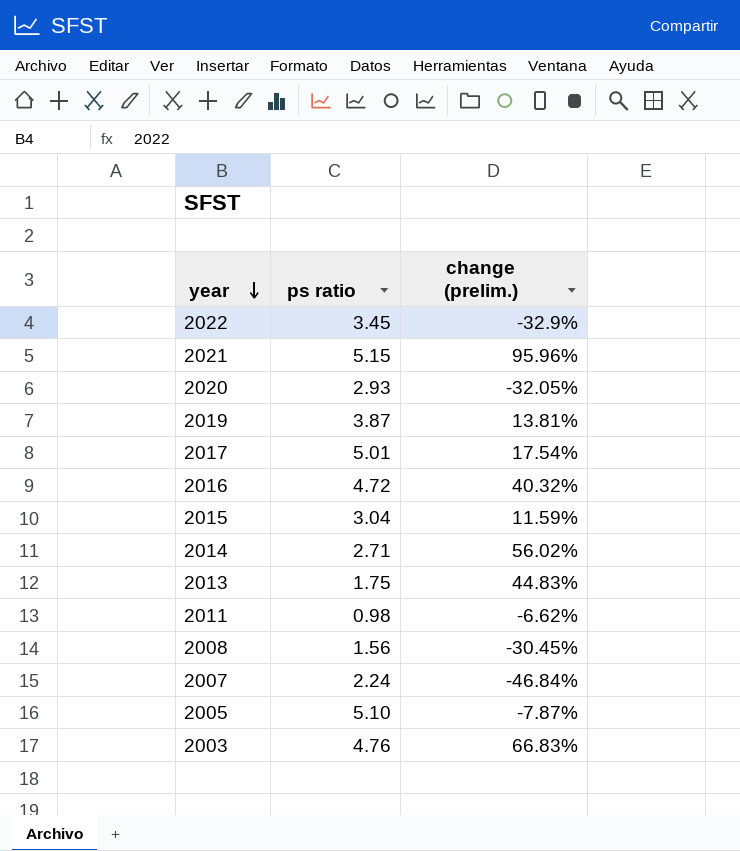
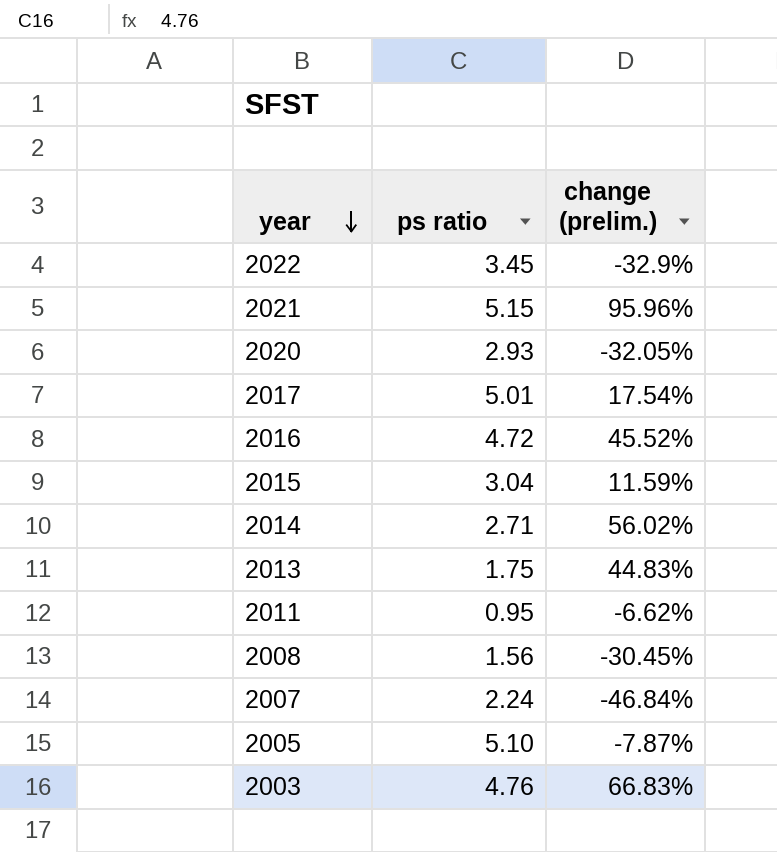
row 2019: 3.87 | 13.81% -> none
2016 | change (prelim.): 40.32% -> 45.52%
2011 | ps ratio: 0.98 -> 0.95

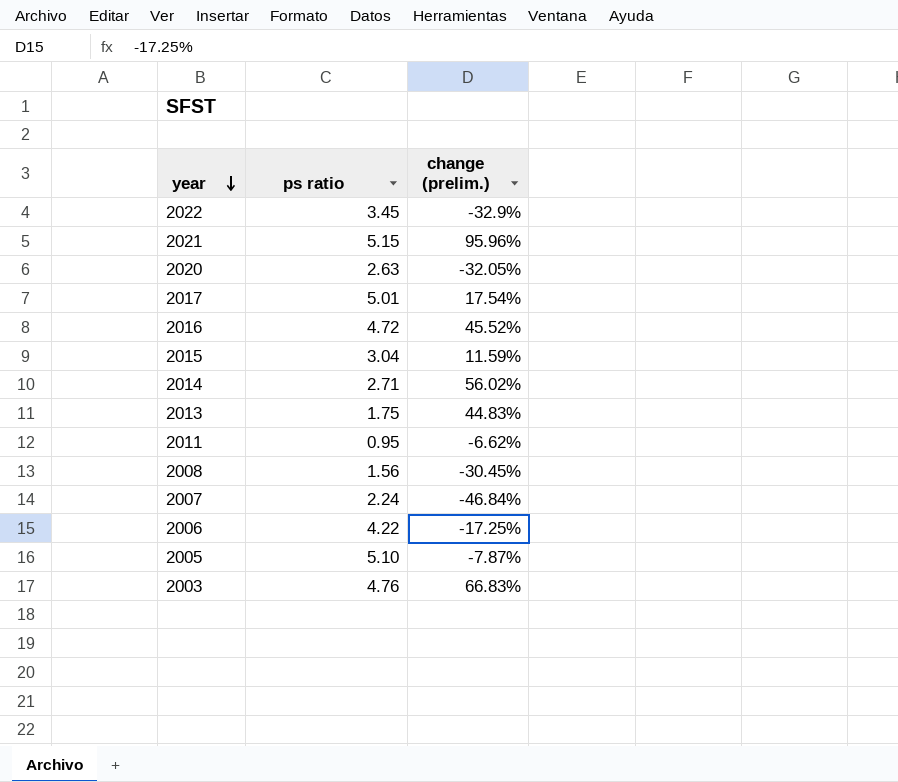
2020 | ps ratio: 2.93 -> 2.63
row 2006: none -> 4.22 | -17.25%

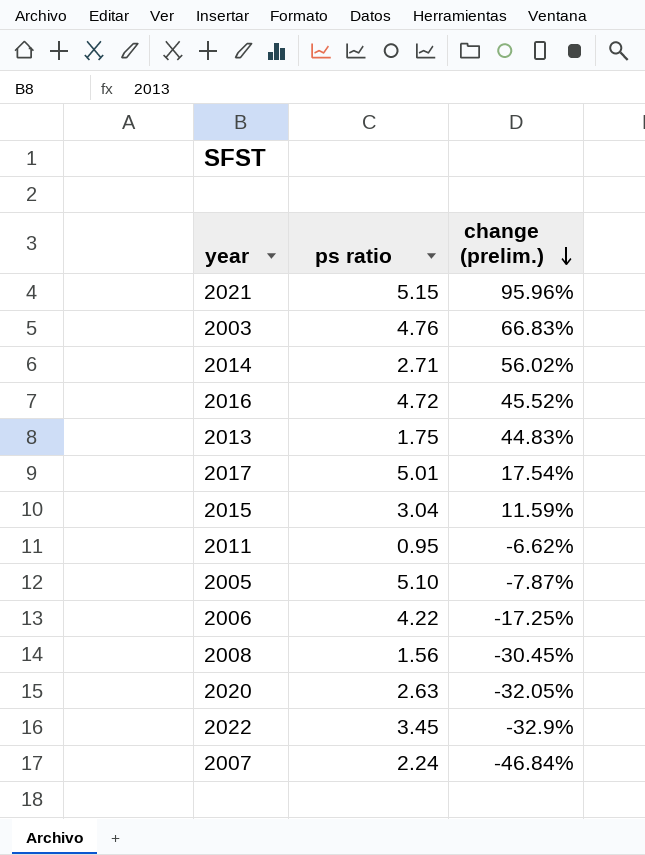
row order: year descending -> change (prelim.) descending

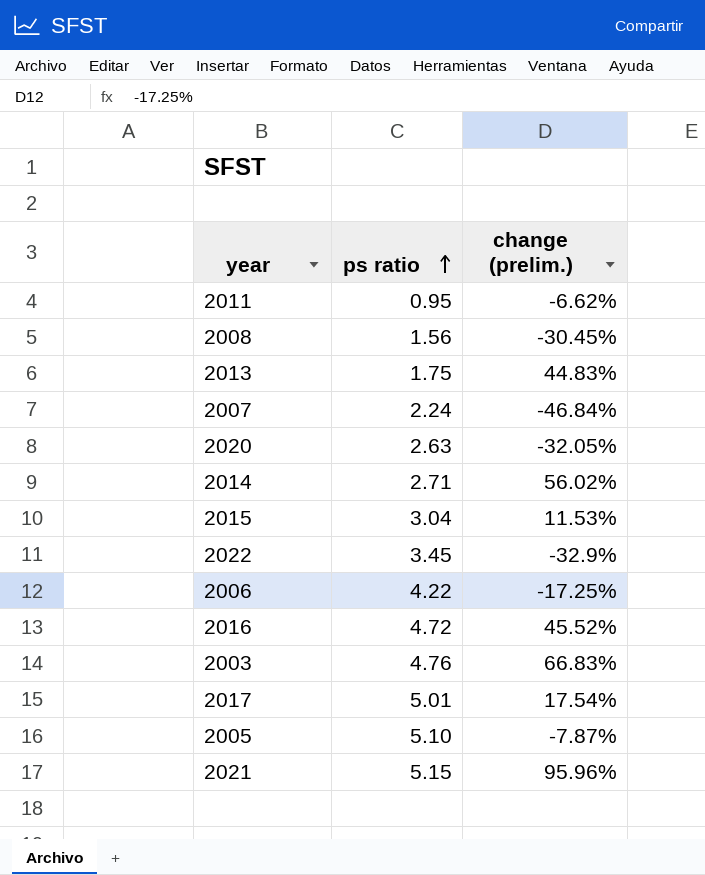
row order: change (prelim.) descending -> ps ratio ascending
2015 | change (prelim.): 11.59% -> 11.53%

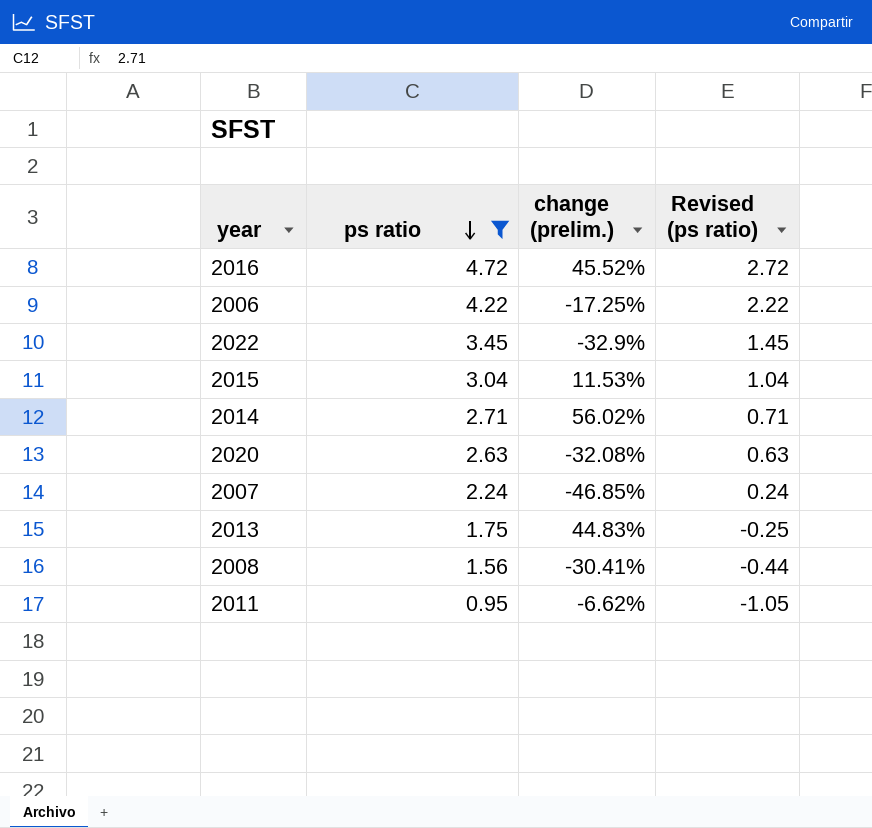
filter: none -> ps ratio <= 4.72
row order: ps ratio ascending -> ps ratio descending
column Revised (ps ratio) | formula: none -> [ps ratio] - 2
2020 | change (prelim.): -32.05% -> -32.08%
2007 | change (prelim.): -46.84% -> -46.85%
2008 | change (prelim.): -30.45% -> -30.41%

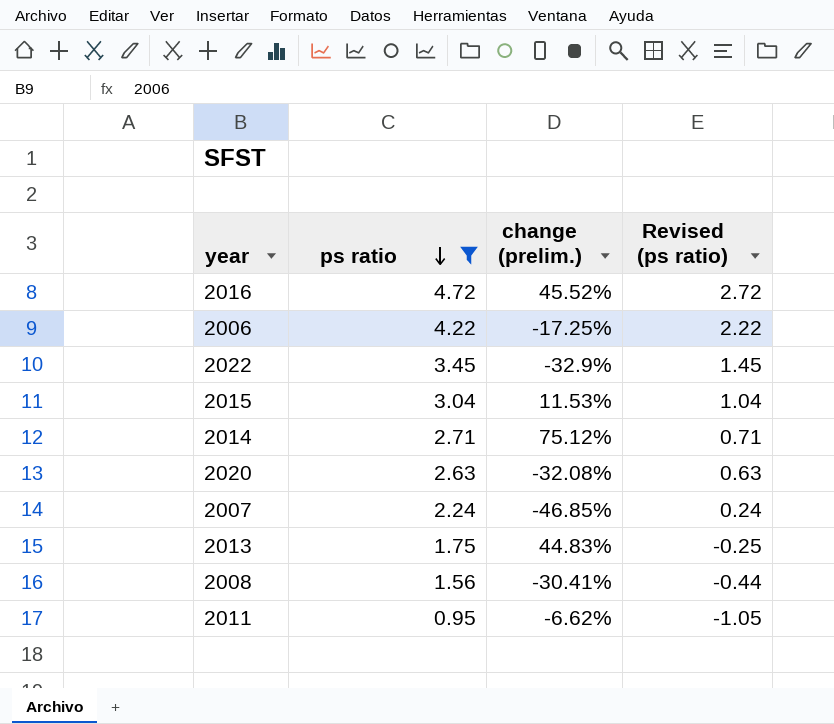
2014 | change (prelim.): 56.02% -> 75.12%

